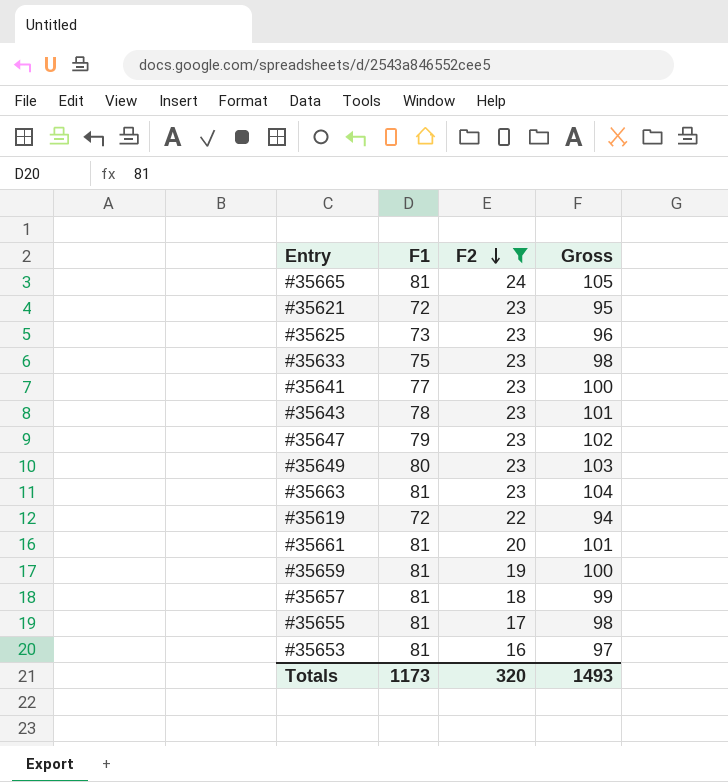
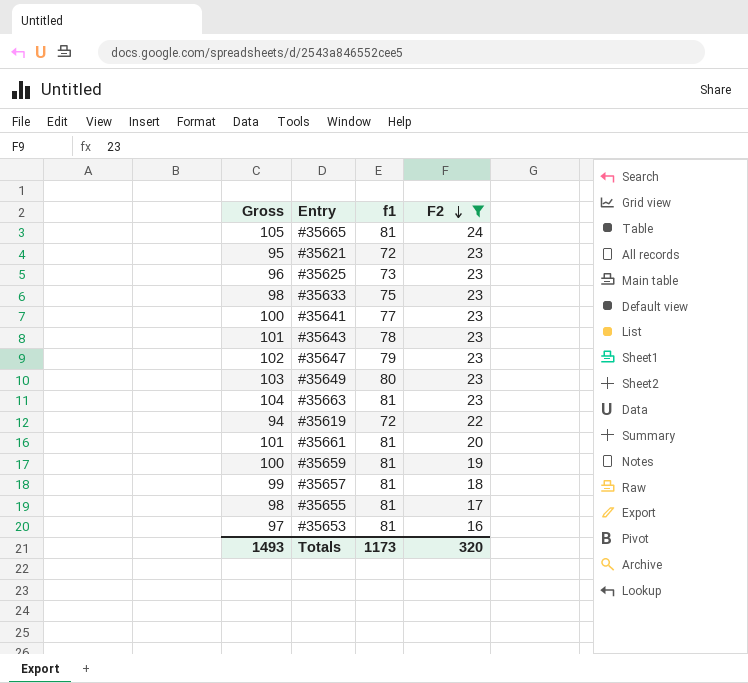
column Gross | position: 4 -> 1
column name: F1 -> f1

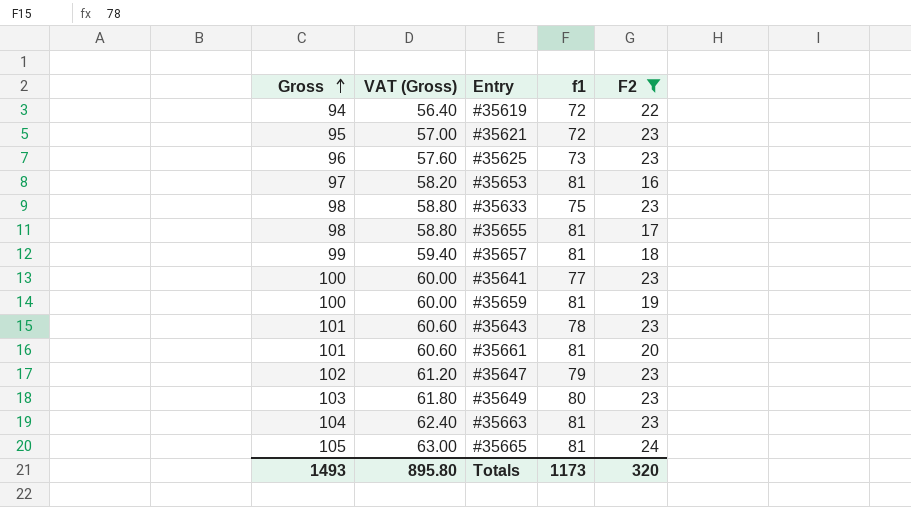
row order: F2 descending -> Gross ascending
column VAT (Gross) | formula: none -> [Gross] * 0.6

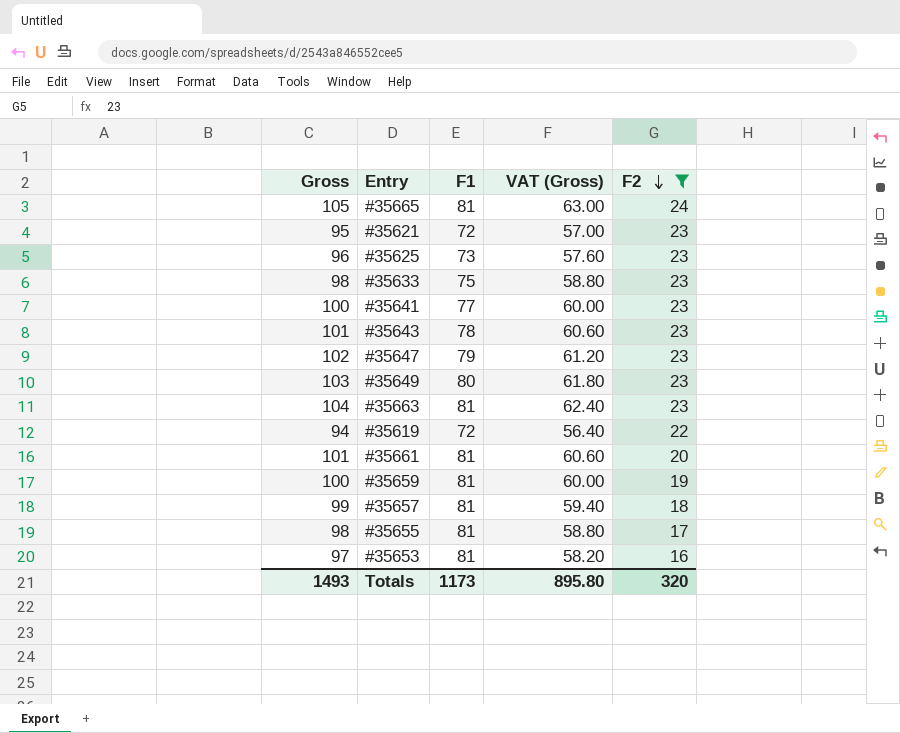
row order: Gross ascending -> F2 descending
column name: f1 -> F1
column VAT (Gross) | position: 2 -> 4

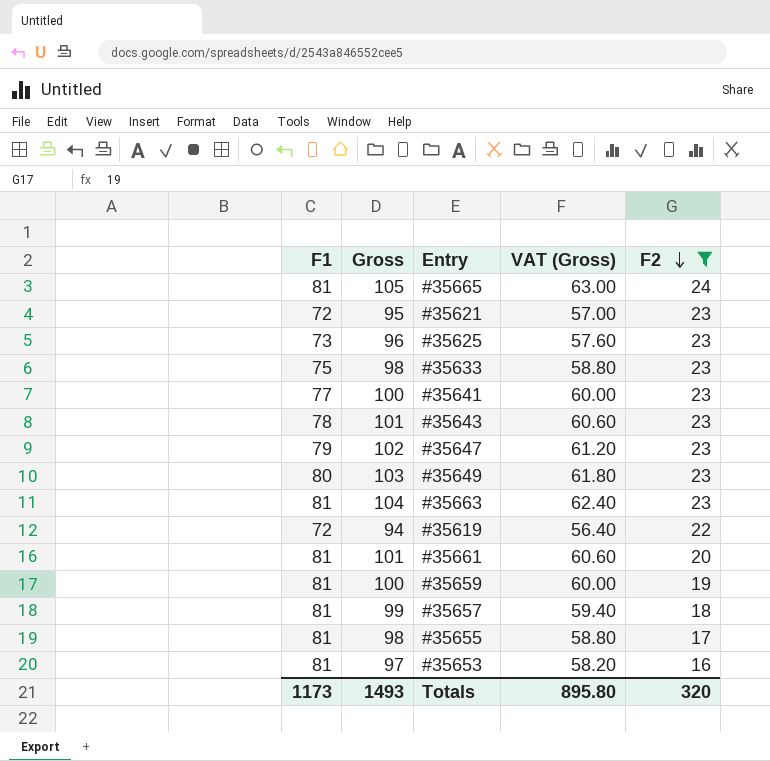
column F1 | position: 3 -> 1

